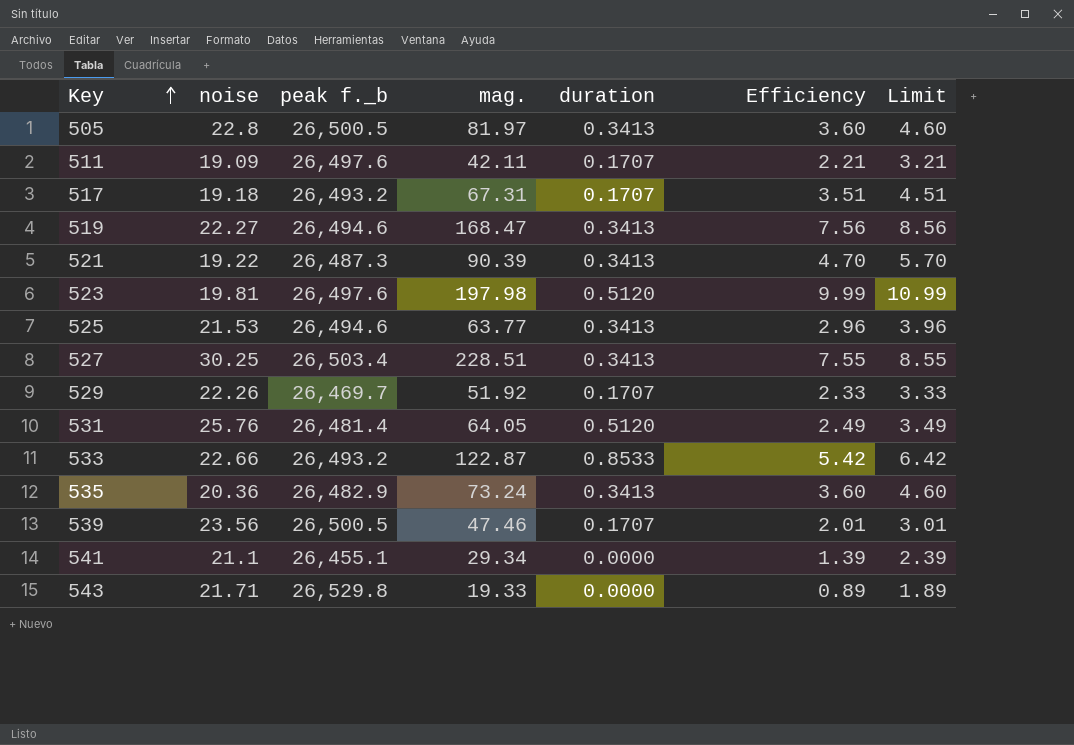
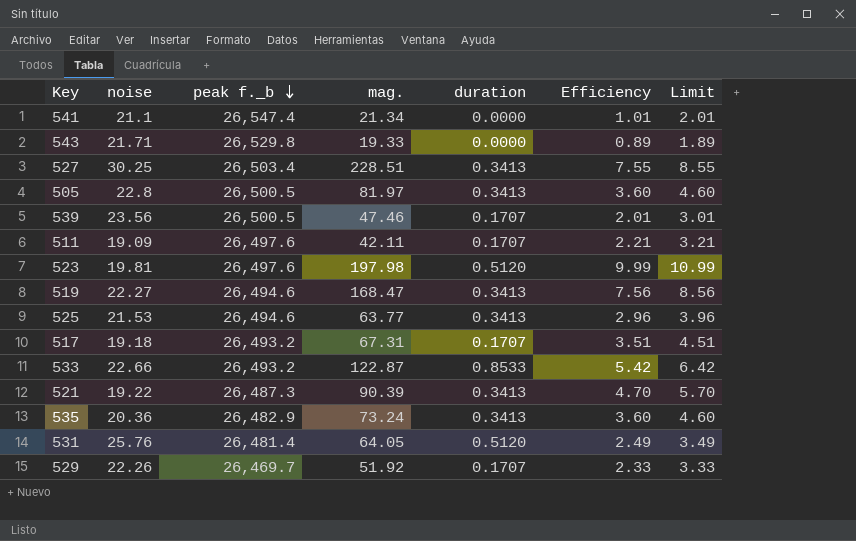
row order: Key ascending -> peak f._b descending
541 | peak f._b: 26,455.1 -> 26,547.4
541 | mag.: 29.34 -> 21.34
541 | Efficiency: 1.39 -> 1.01
541 | Limit: 2.39 -> 2.01

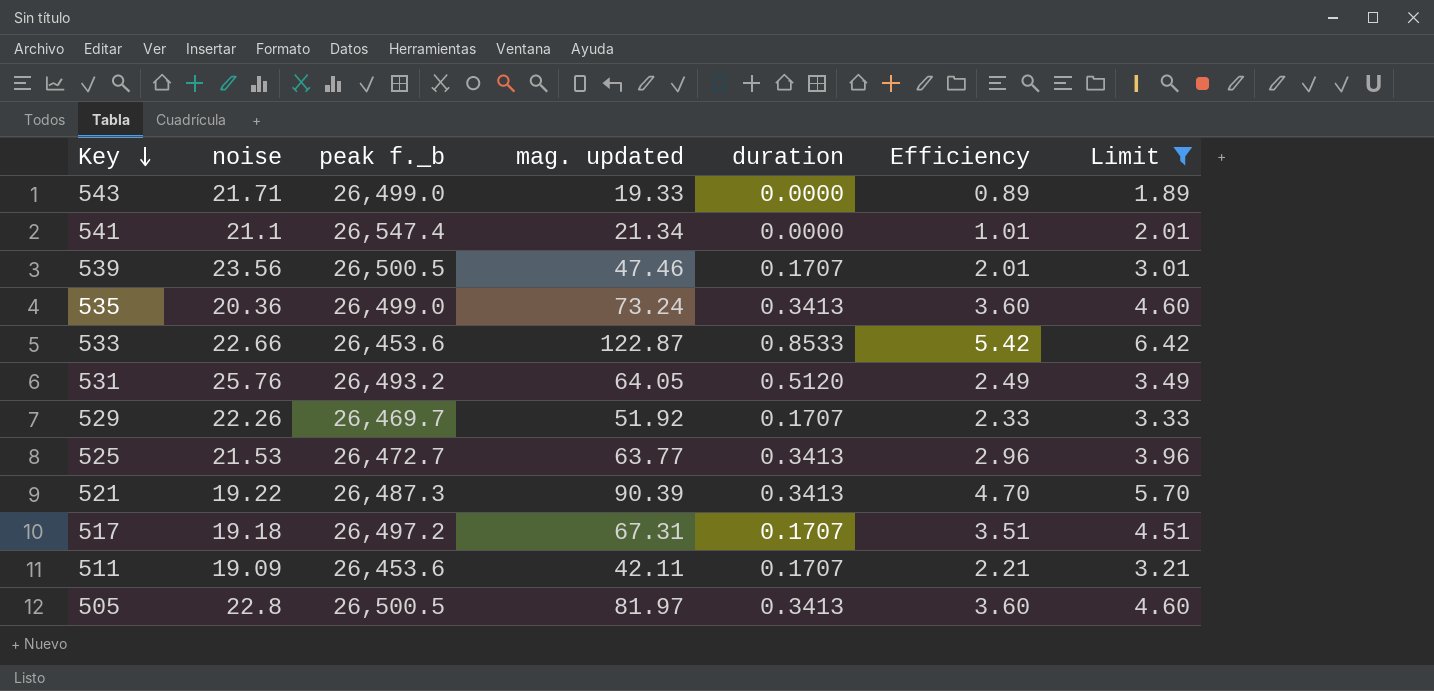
filter: none -> Limit <= 6.42
row order: peak f._b descending -> Key descending
column name: mag. -> mag. updated
543 | peak f._b: 26,529.8 -> 26,499.0
535 | peak f._b: 26,482.9 -> 26,499.0
533 | peak f._b: 26,493.2 -> 26,453.6
531 | peak f._b: 26,481.4 -> 26,493.2
525 | peak f._b: 26,494.6 -> 26,472.7
517 | peak f._b: 26,493.2 -> 26,497.2
511 | peak f._b: 26,497.6 -> 26,453.6

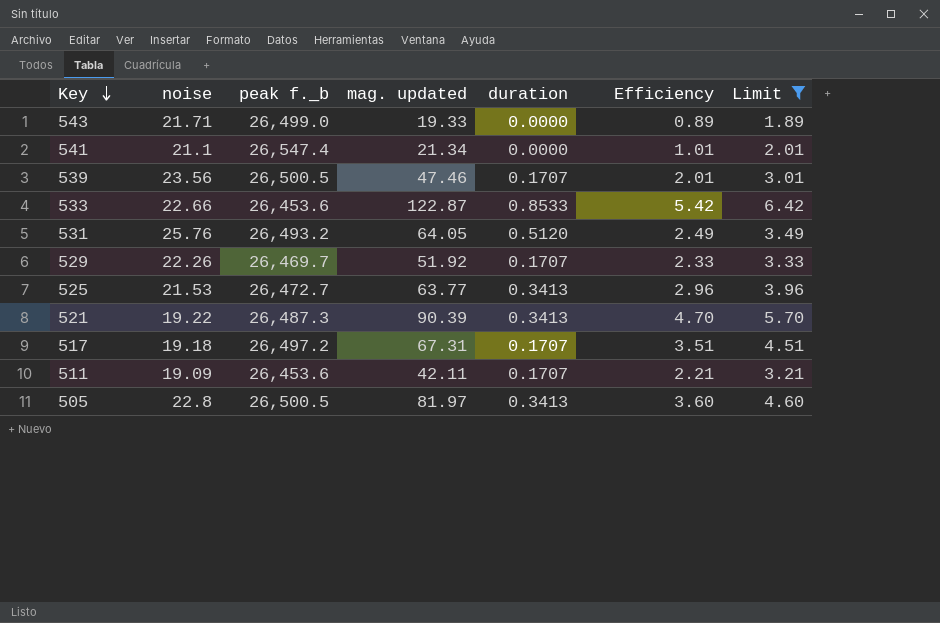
row 535: 20.36 | 26,499.0 | 73.24 | 0.3413 | 3.60 | 4.60 -> none

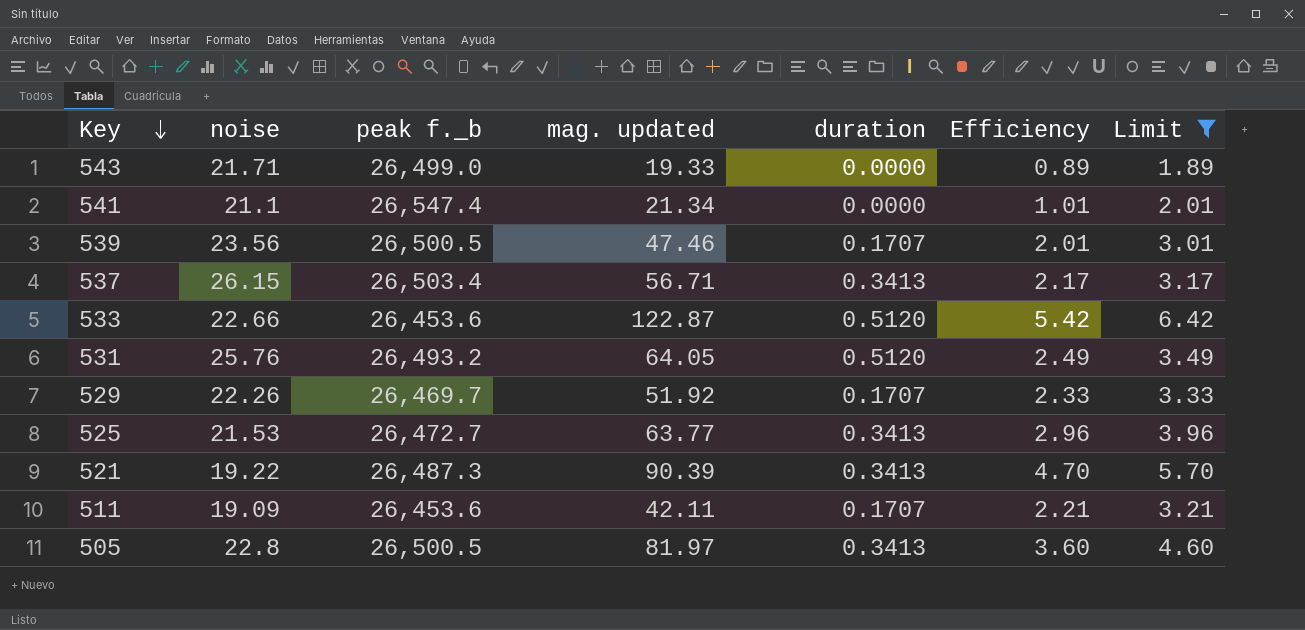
row 517: 19.18 | 26,497.2 | 67.31 | 0.1707 | 3.51 | 4.51 -> none
row 537: none -> 26.15 | 26,503.4 | 56.71 | 0.3413 | 2.17 | 3.17
533 | duration: 0.8533 -> 0.5120

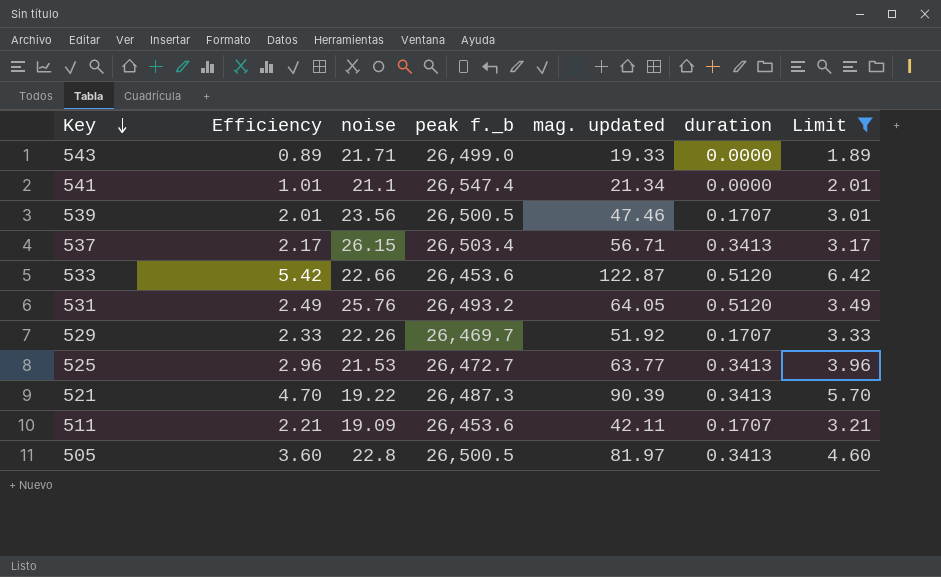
column Efficiency | position: 6 -> 2

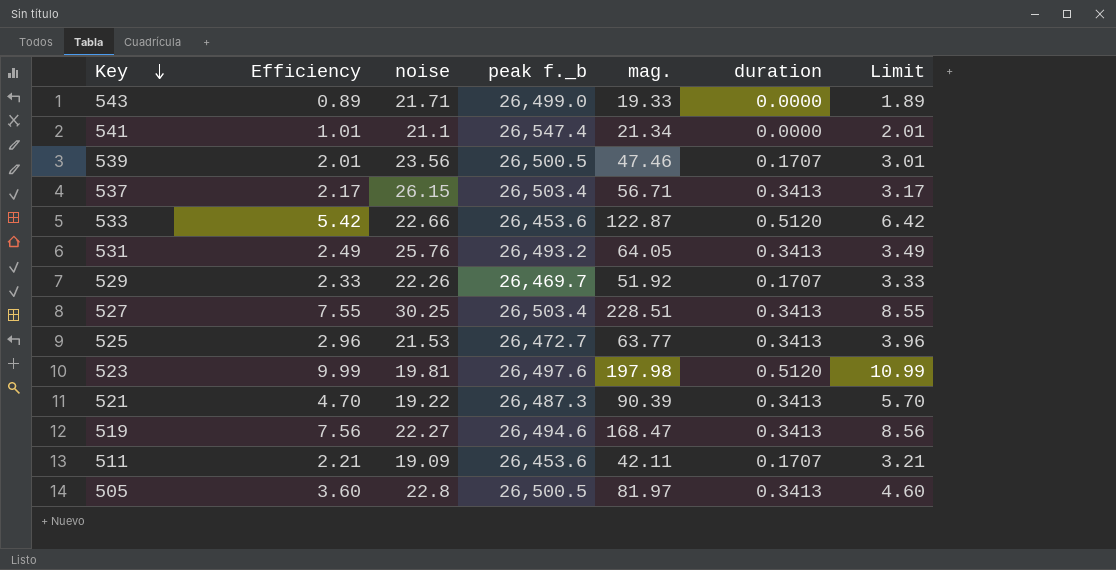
filter: Limit <= 6.42 -> none
column name: mag. updated -> mag.
531 | duration: 0.5120 -> 0.3413

